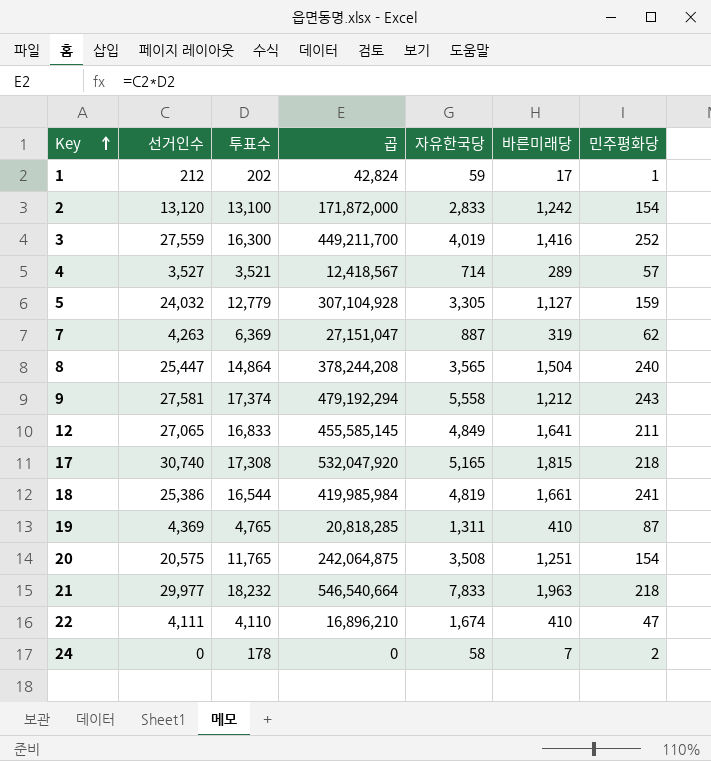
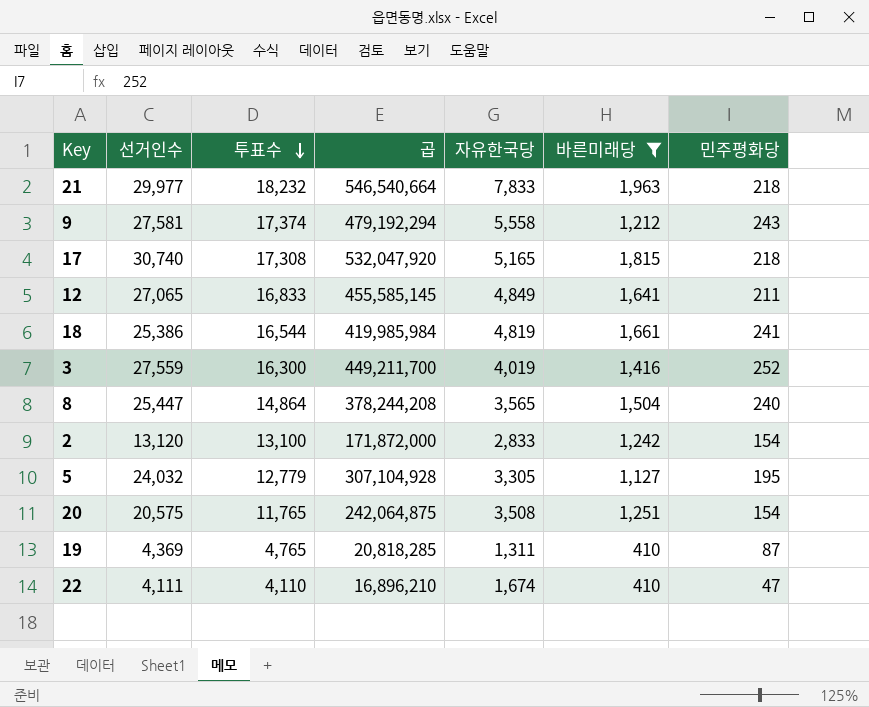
filter: none -> 바른미래당 >= 410
row order: Key ascending -> 투표수 descending
5 | 민주평화당: 159 -> 195

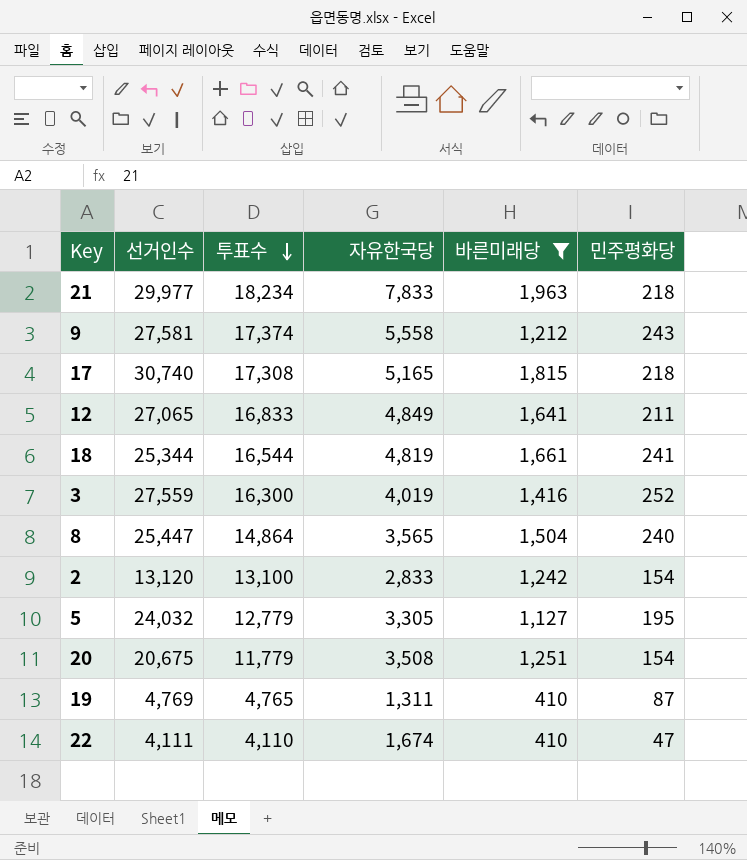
column 곱 | formula: [선거인수] * [투표수] -> none
21 | 투표수: 18,232 -> 18,234
18 | 선거인수: 25,386 -> 25,344
20 | 선거인수: 20,575 -> 20,675
20 | 투표수: 11,765 -> 11,779
19 | 선거인수: 4,369 -> 4,769

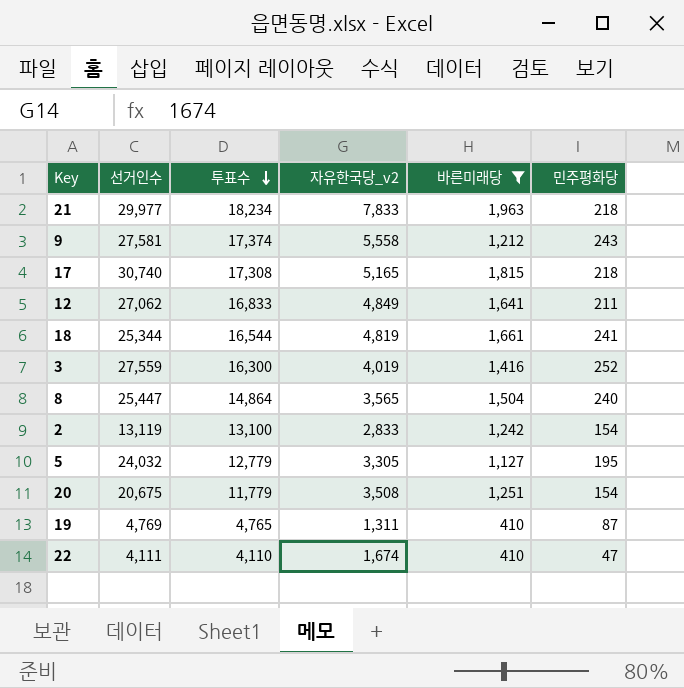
column name: 자유한국당 -> 자유한국당_v2
12 | 선거인수: 27,065 -> 27,062
2 | 선거인수: 13,120 -> 13,119

